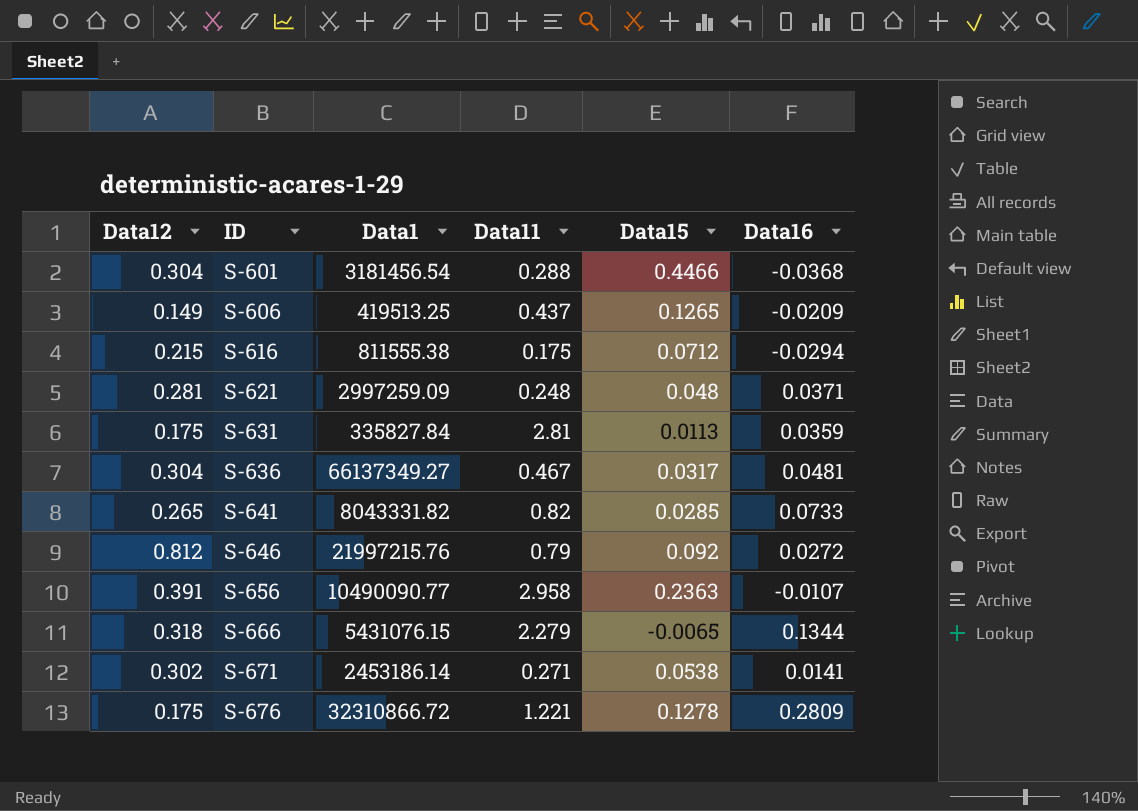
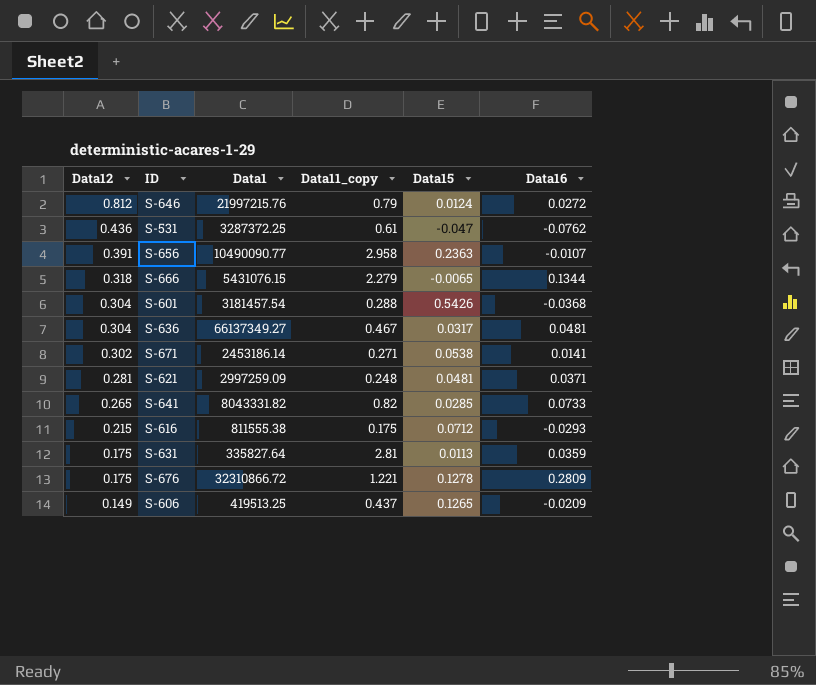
row order: ID ascending -> Data12 descending
column name: Data11 -> Data11_copy
S-646 | Data15: 0.092 -> 0.0124
row S-531: none -> 0.436 | 3287372.25 | 0.61 | -0.047 | -0.0762
S-601 | Data1: 3181456.54 -> 3181457.54
S-601 | Data15: 0.4466 -> 0.5426
S-621 | Data15: 0.048 -> 0.0481
S-616 | Data16: -0.0294 -> -0.0293
S-631 | Data1: 335827.84 -> 335827.64

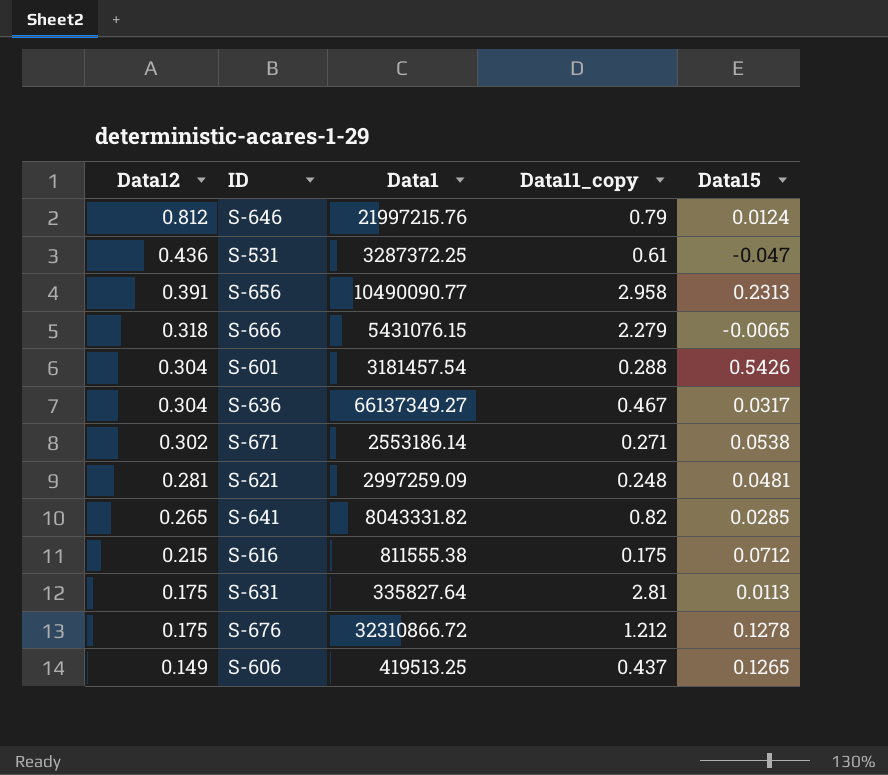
column Data16 | position: 6 -> none
S-656 | Data15: 0.2363 -> 0.2313
S-671 | Data1: 2453186.14 -> 2553186.14
S-676 | Data11_copy: 1.221 -> 1.212

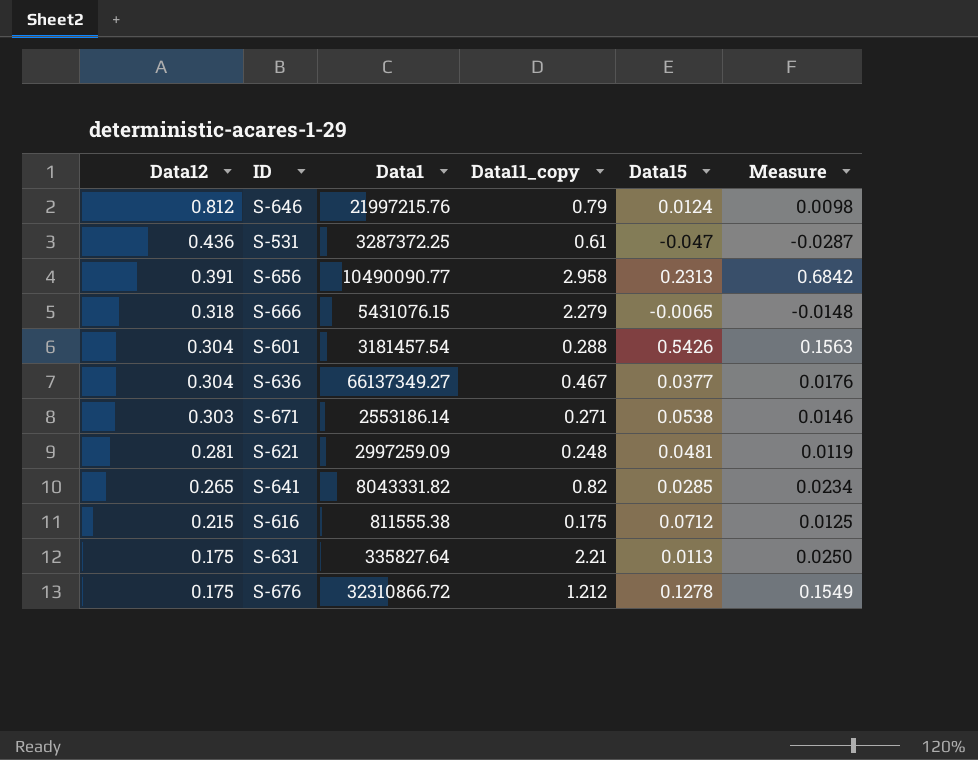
column Measure | formula: none -> [Data11_copy] * [Data15]
row S-606: 0.149 | 419513.25 | 0.437 | 0.1265 -> none
S-636 | Data15: 0.0317 -> 0.0377
S-671 | Data12: 0.302 -> 0.303
S-631 | Data11_copy: 2.81 -> 2.21

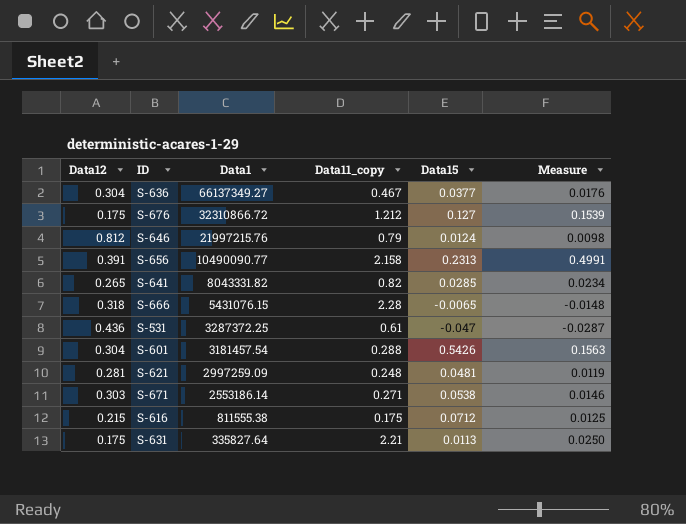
row order: Data12 descending -> Data1 descending
S-676 | Data15: 0.1278 -> 0.127
S-676 | Measure: 0.1549 -> 0.1539
S-656 | Data11_copy: 2.958 -> 2.158
S-656 | Measure: 0.6842 -> 0.4991
S-666 | Data11_copy: 2.279 -> 2.28

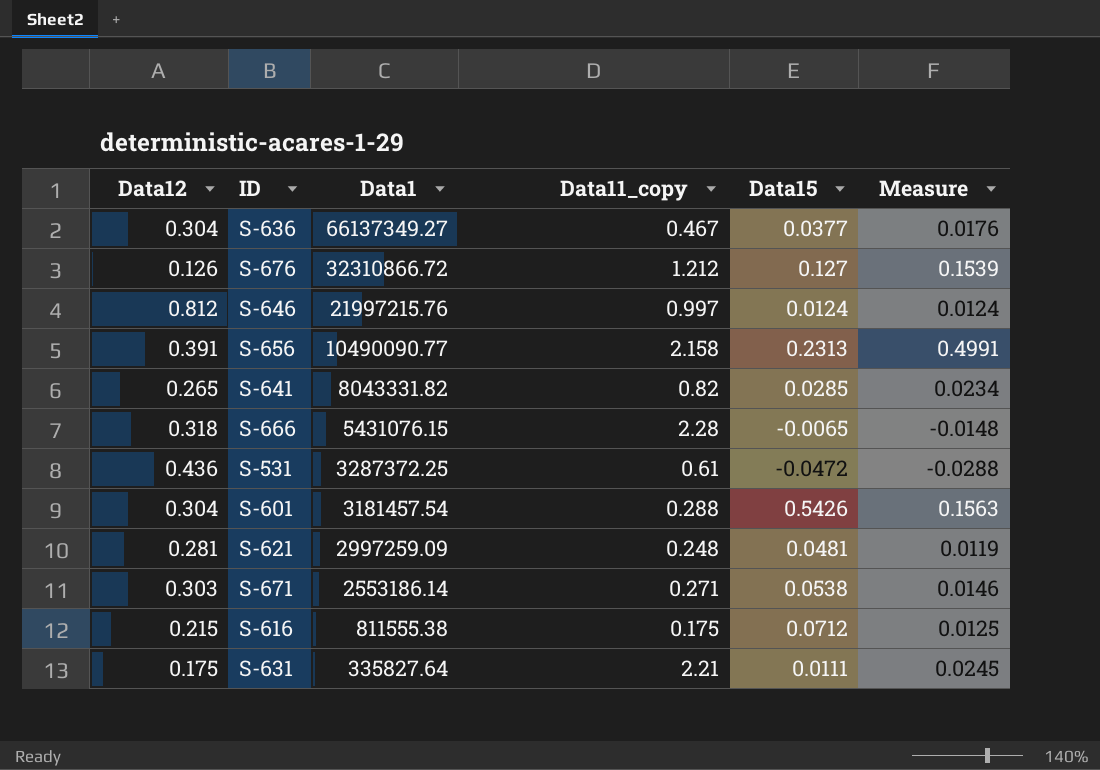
S-676 | Data12: 0.175 -> 0.126
S-646 | Data11_copy: 0.79 -> 0.997
S-646 | Measure: 0.0098 -> 0.0124
S-531 | Data15: -0.047 -> -0.0472
S-531 | Measure: -0.0287 -> -0.0288
S-631 | Data15: 0.0113 -> 0.0111
S-631 | Measure: 0.0250 -> 0.0245

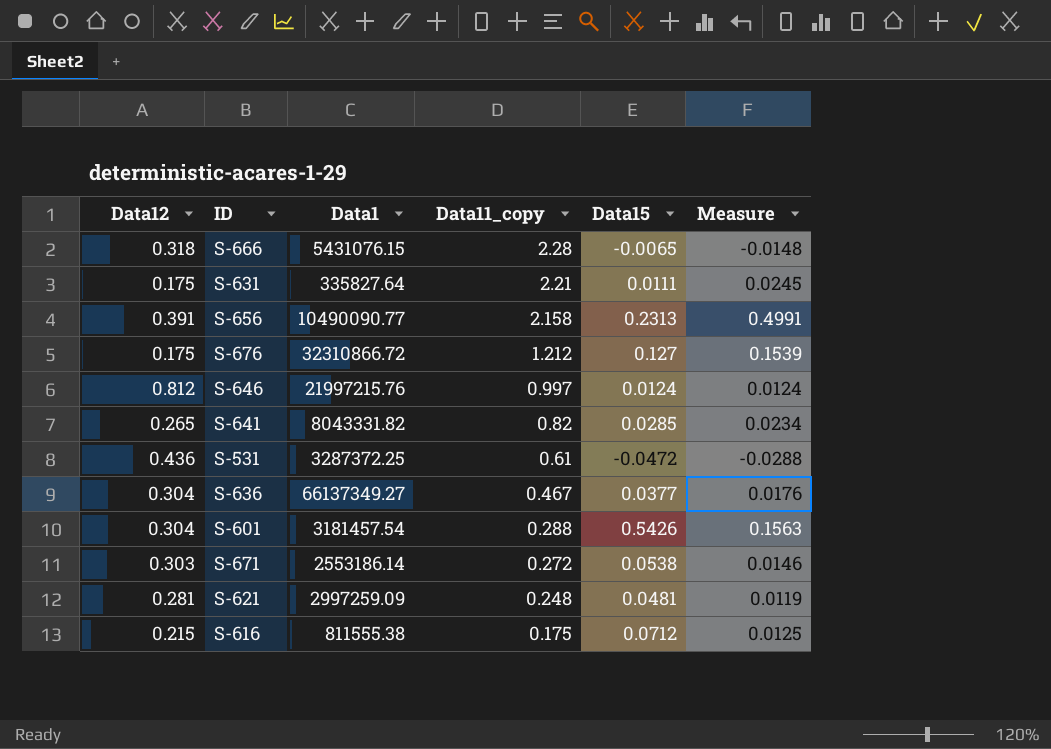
row order: Data1 descending -> Data11_copy descending
S-676 | Data12: 0.126 -> 0.175
S-671 | Data11_copy: 0.271 -> 0.272

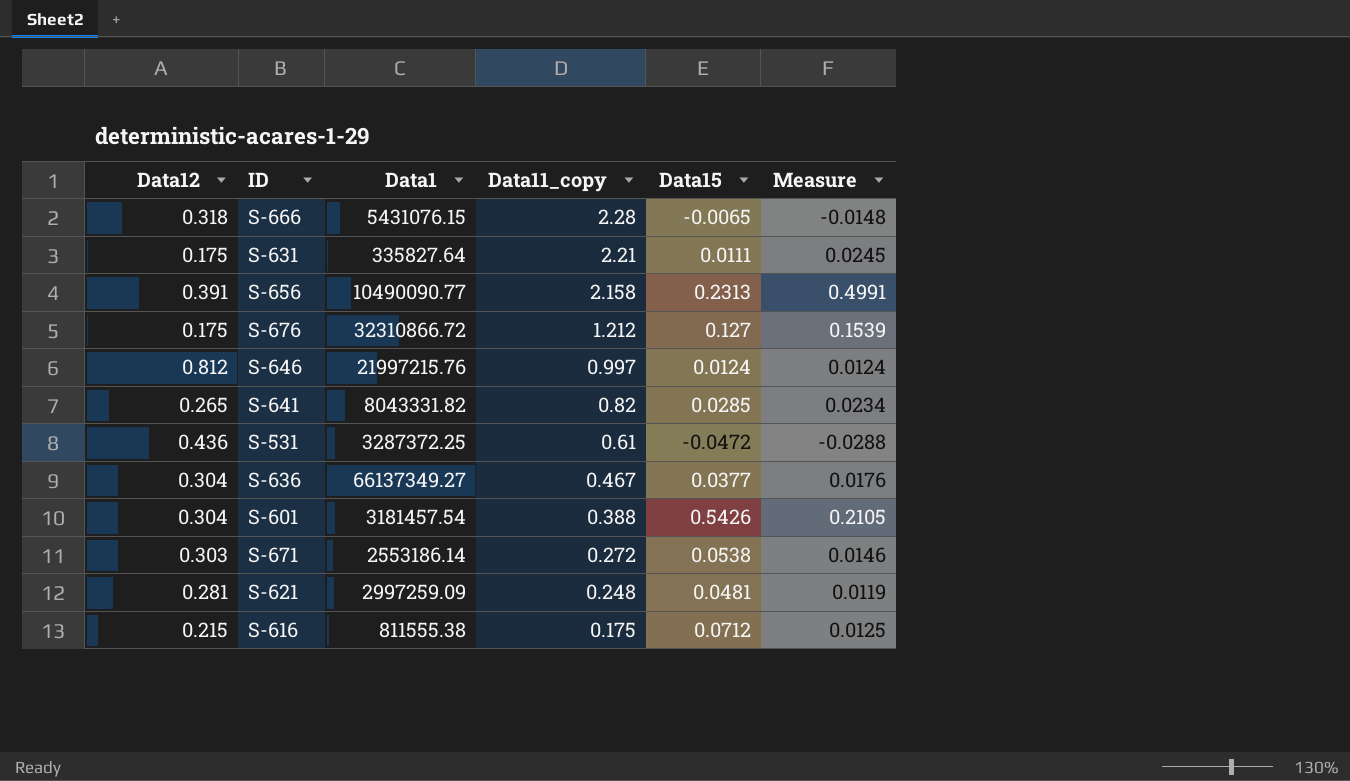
S-601 | Data11_copy: 0.288 -> 0.388
S-601 | Measure: 0.1563 -> 0.2105

